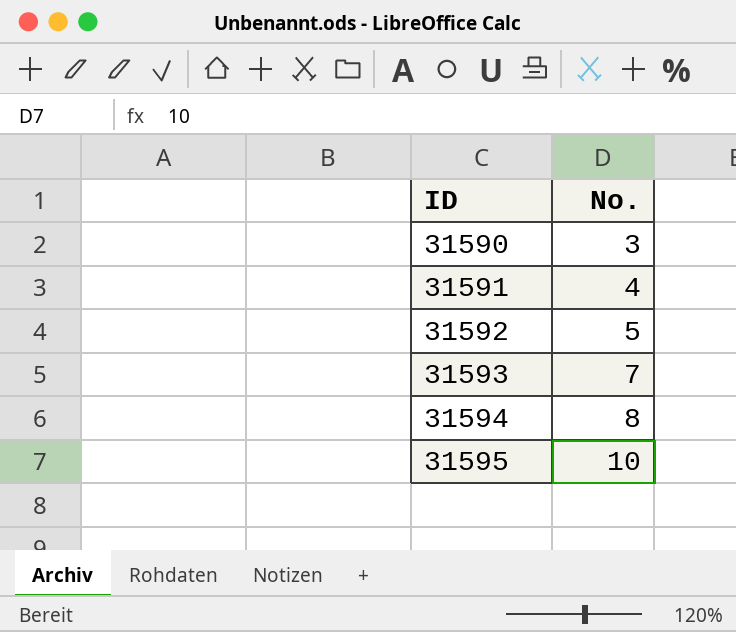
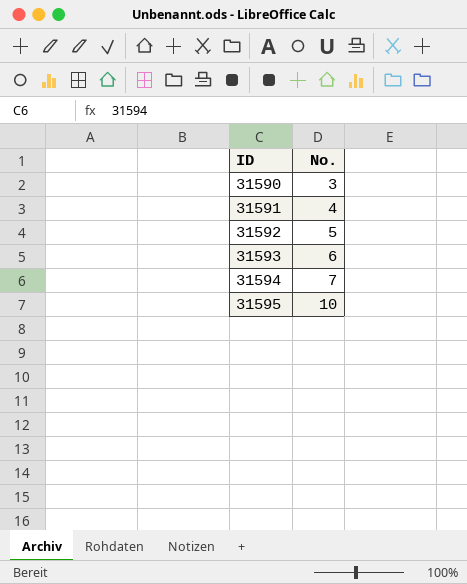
31593 | No.: 7 -> 6
31594 | No.: 8 -> 7

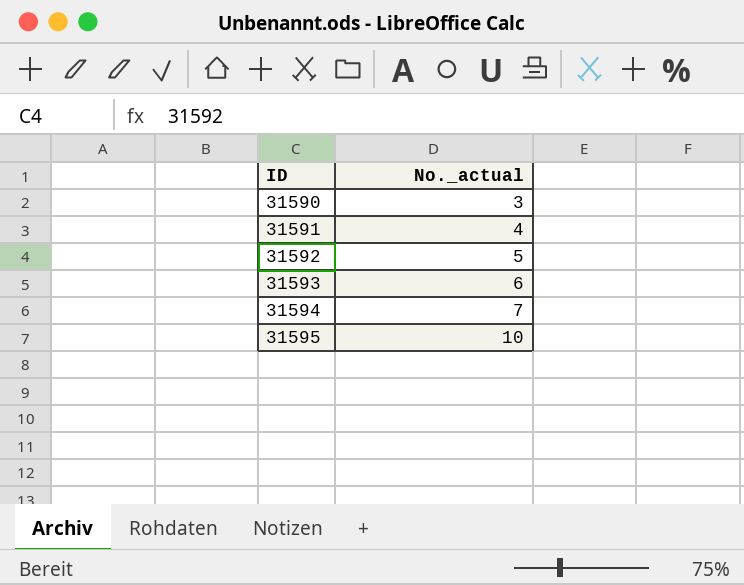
column name: No. -> No._actual

